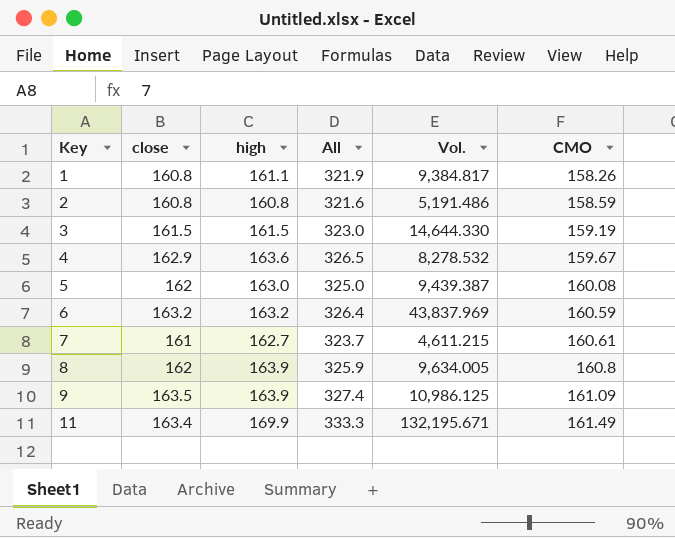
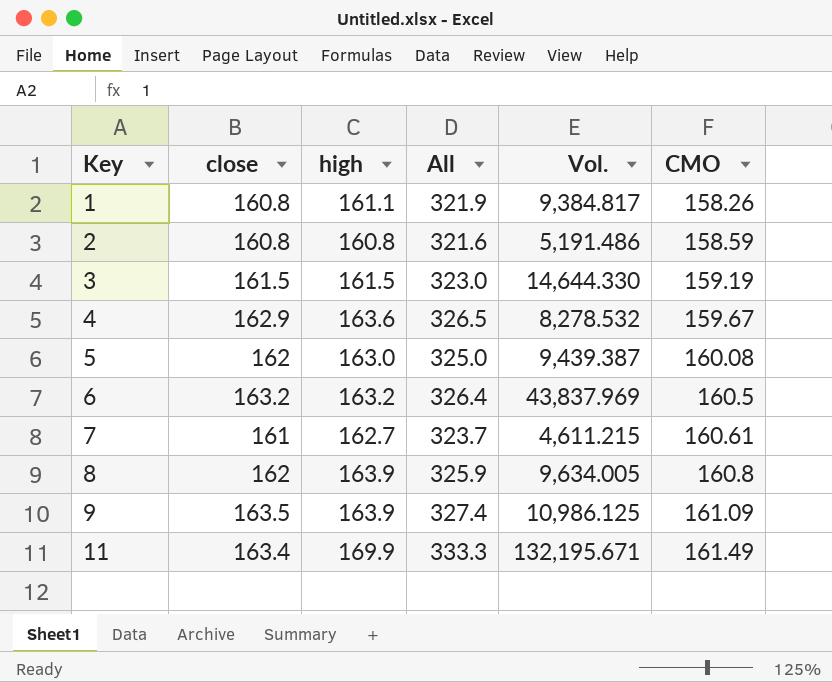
6 | CMO: 160.59 -> 160.5

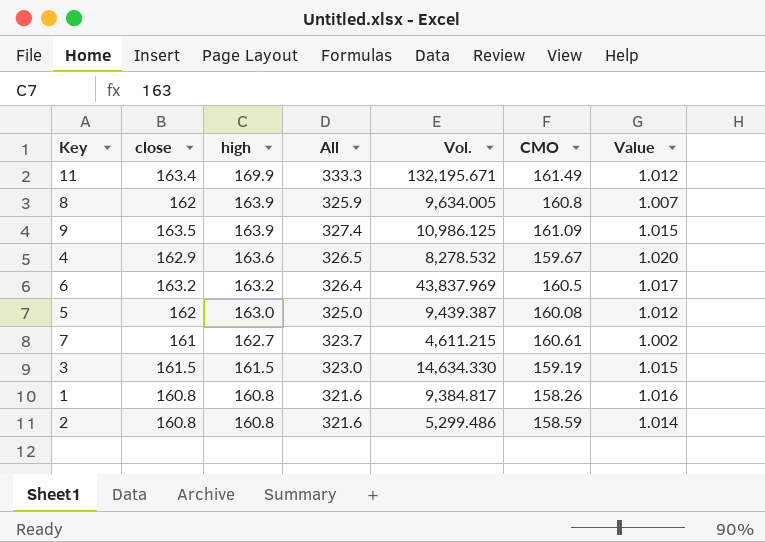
row order: Key ascending -> high descending
column Value | formula: none -> [close] / [CMO]
3 | Vol.: 14,644.330 -> 14,634.330
1 | high: 161.1 -> 160.8
1 | All: 321.9 -> 321.6
2 | Vol.: 5,191.486 -> 5,299.486

